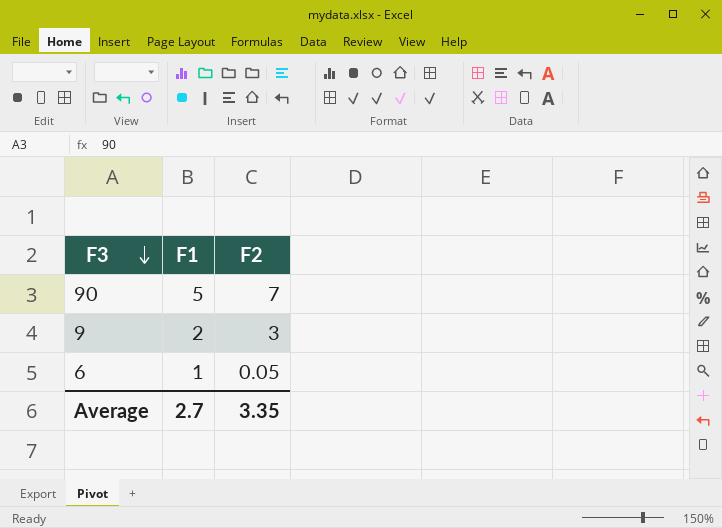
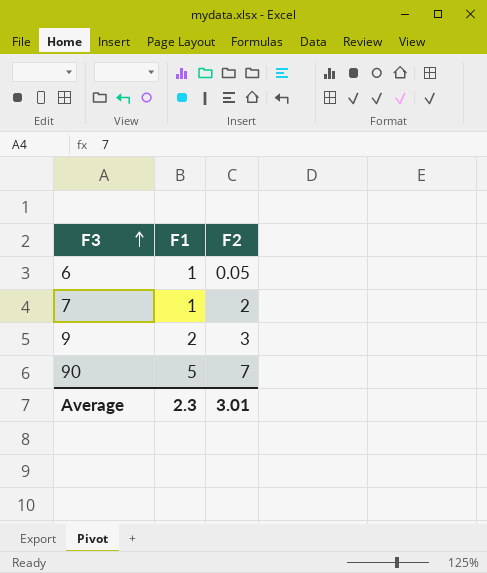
row order: F3 descending -> F3 ascending
row 7: none -> 1 | 2
Average | F1: 2.7 -> 2.3
Average | F2: 3.35 -> 3.01

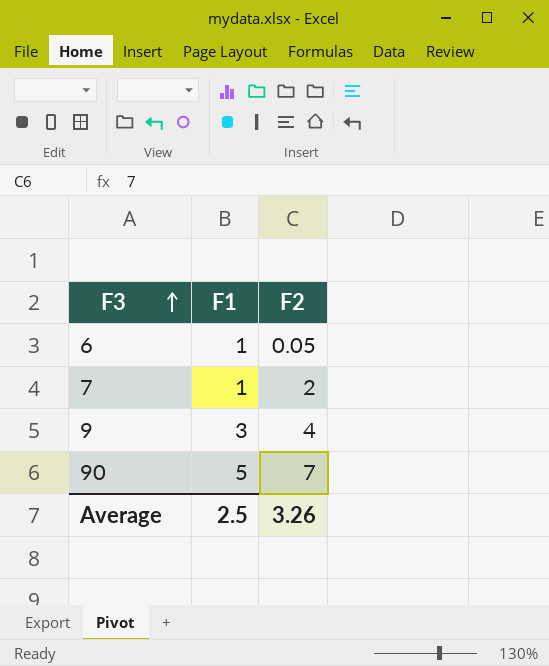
9 | F1: 2 -> 3
9 | F2: 3 -> 4
Average | F1: 2.3 -> 2.5
Average | F2: 3.01 -> 3.26

